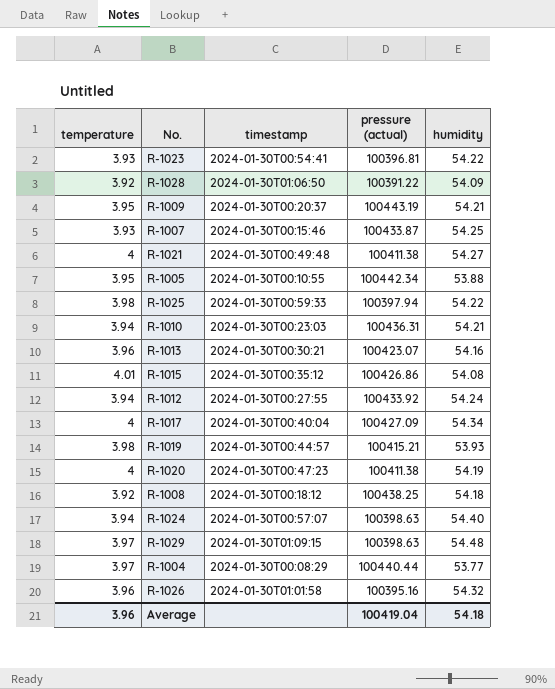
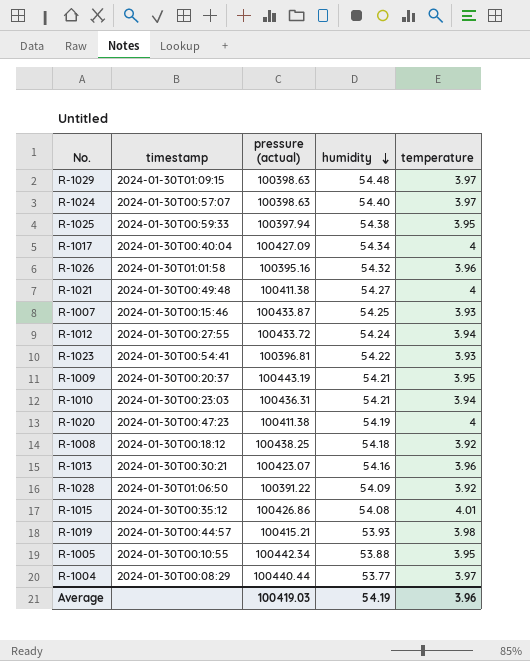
row order: none -> humidity descending
column temperature | position: 1 -> 5
R-1024 | temperature: 3.94 -> 3.97
R-1025 | humidity: 54.22 -> 54.38
R-1025 | temperature: 3.98 -> 3.95
R-1012 | pressure (actual): 100433.92 -> 100433.72
Average | pressure (actual): 100419.04 -> 100419.03
Average | humidity: 54.18 -> 54.19

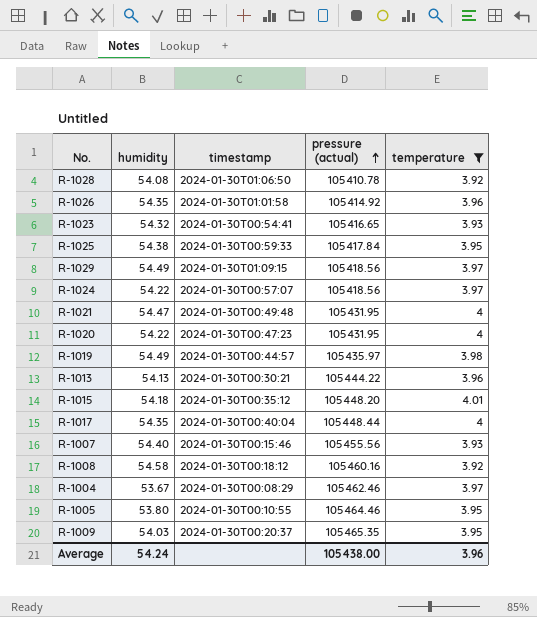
filter: none -> temperature != 3.94
row order: humidity descending -> pressure (actual) ascending
column humidity | position: 4 -> 2
R-1028 | humidity: 54.09 -> 54.08
R-1028 | pressure (actual): 100391.22 -> 105410.78
R-1026 | humidity: 54.32 -> 54.35
R-1026 | pressure (actual): 100395.16 -> 105414.92
R-1023 | humidity: 54.22 -> 54.32
R-1023 | pressure (actual): 100396.81 -> 105416.65
R-1025 | pressure (actual): 100397.94 -> 105417.84
R-1029 | humidity: 54.48 -> 54.49
R-1029 | pressure (actual): 100398.63 -> 105418.56
R-1024 | humidity: 54.40 -> 54.22
R-1024 | pressure (actual): 100398.63 -> 105418.56
R-1021 | humidity: 54.27 -> 54.47
R-1021 | pressure (actual): 100411.38 -> 105431.95
R-1020 | humidity: 54.19 -> 54.22
R-1020 | pressure (actual): 100411.38 -> 105431.95
R-1019 | humidity: 53.93 -> 54.49
R-1019 | pressure (actual): 100415.21 -> 105435.97
R-1013 | humidity: 54.16 -> 54.13
R-1013 | pressure (actual): 100423.07 -> 105444.22
R-1015 | humidity: 54.08 -> 54.18
R-1015 | pressure (actual): 100426.86 -> 105448.20
R-1017 | humidity: 54.34 -> 54.35
R-1017 | pressure (actual): 100427.09 -> 105448.44
R-1007 | humidity: 54.25 -> 54.40
R-1007 | pressure (actual): 100433.87 -> 105455.56
R-1008 | humidity: 54.18 -> 54.58
R-1008 | pressure (actual): 100438.25 -> 105460.16
R-1004 | humidity: 53.77 -> 53.67
R-1004 | pressure (actual): 100440.44 -> 105462.46
R-1005 | humidity: 53.88 -> 53.80
R-1005 | pressure (actual): 100442.34 -> 105464.46
R-1009 | humidity: 54.21 -> 54.03
R-1009 | pressure (actual): 100443.19 -> 105465.35
Average | humidity: 54.19 -> 54.24
Average | pressure (actual): 100419.03 -> 105438.00

